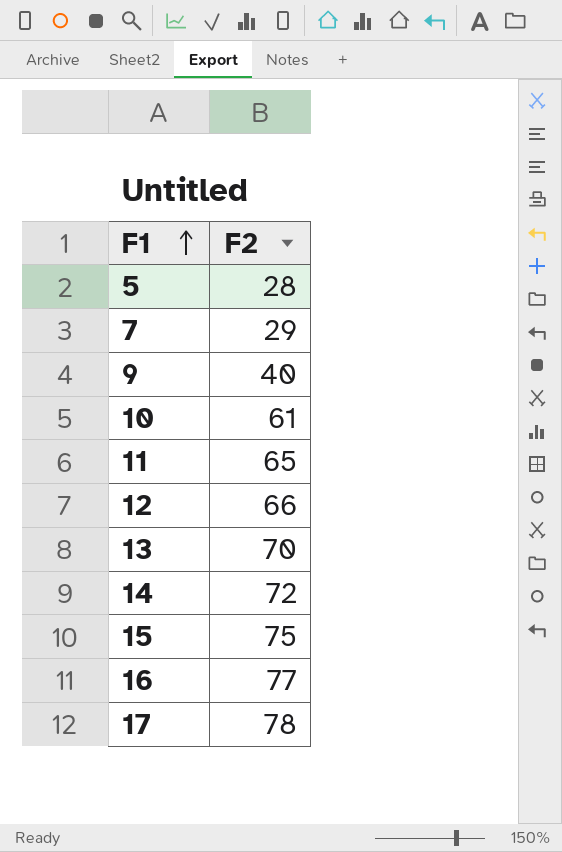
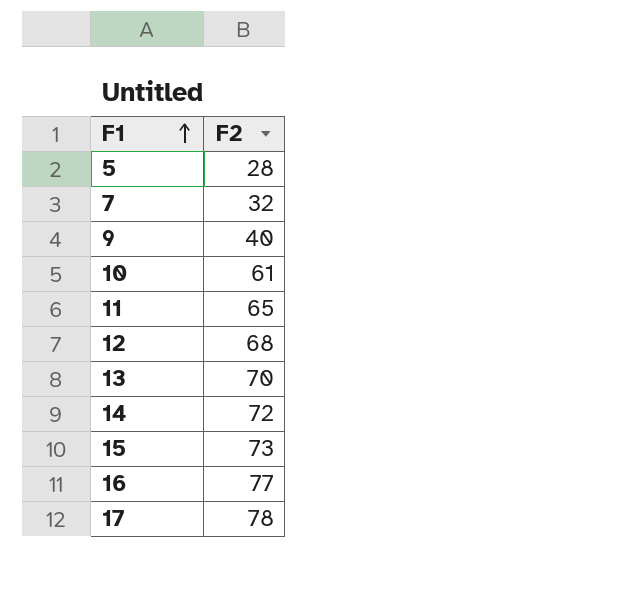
7 | F2: 29 -> 32
12 | F2: 66 -> 68
15 | F2: 75 -> 73

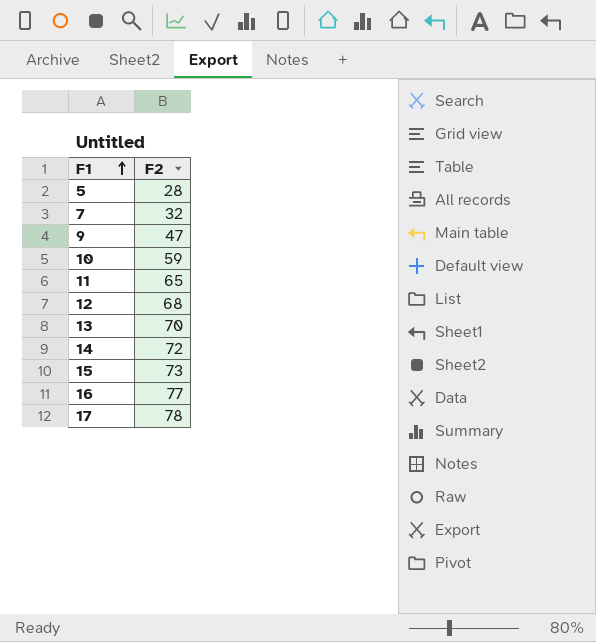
9 | F2: 40 -> 47
10 | F2: 61 -> 59

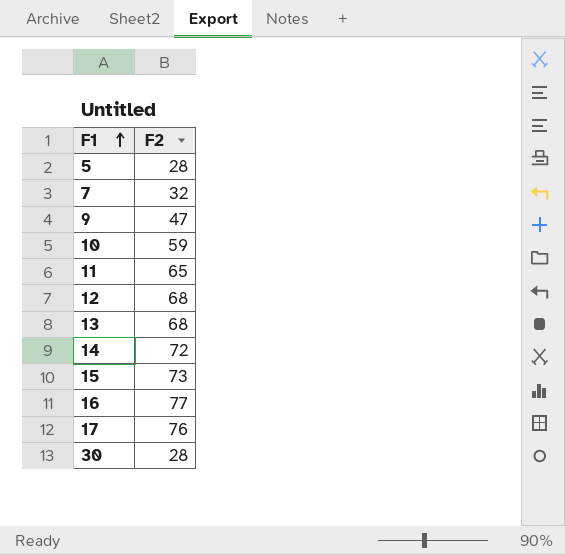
13 | F2: 70 -> 68
17 | F2: 78 -> 76
row 30: none -> 28

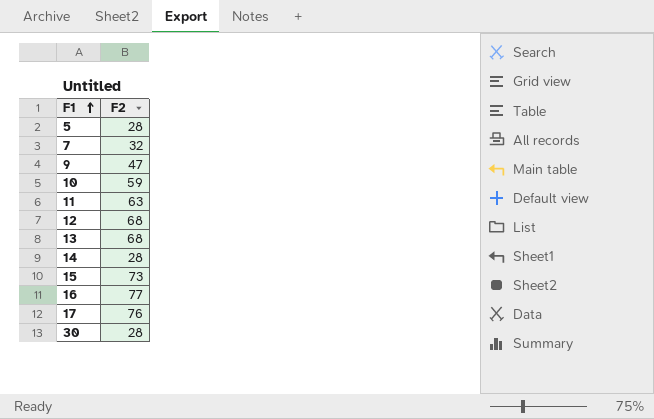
11 | F2: 65 -> 63
14 | F2: 72 -> 28

